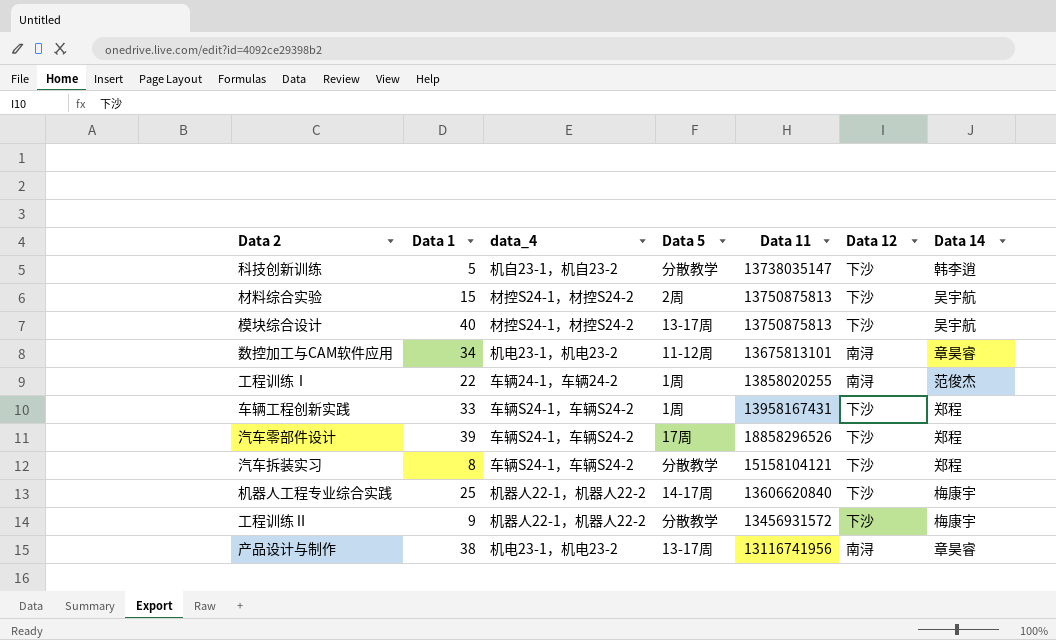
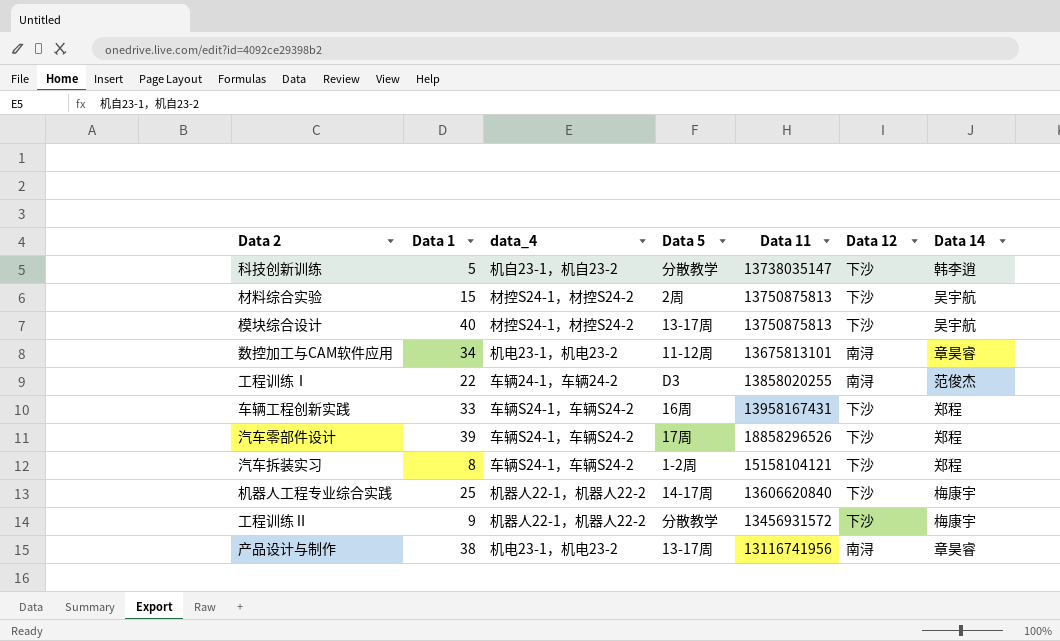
工程训练Ⅰ | Data 5: 1周 -> D3
车辆工程创新实践 | Data 5: 1周 -> 16周
汽车拆装实习 | Data 5: 分散教学 -> 1-2周

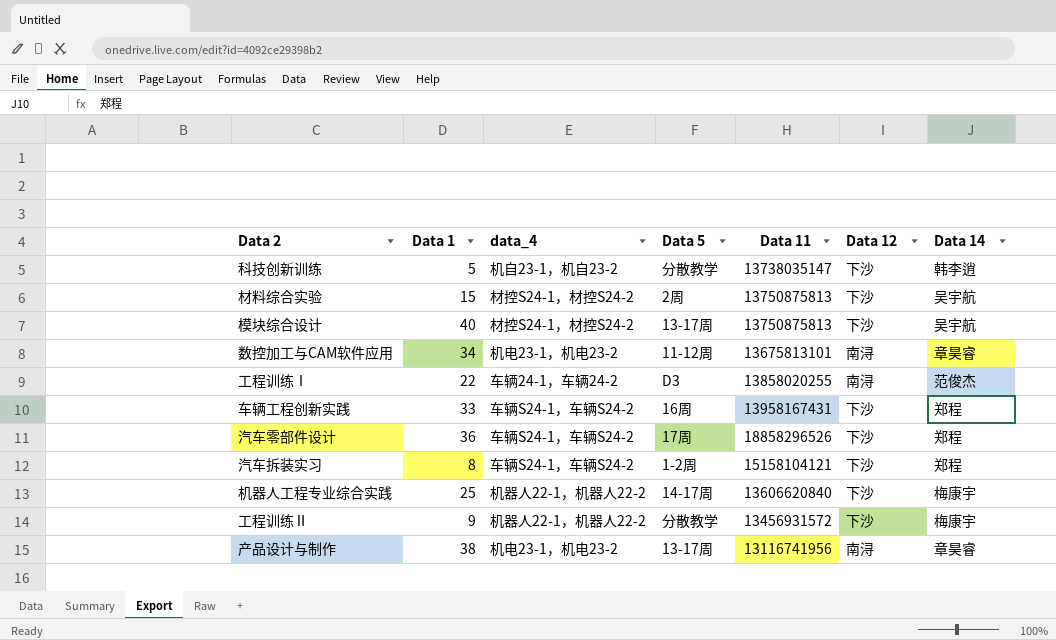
汽车零部件设计 | Data 1: 39 -> 36

